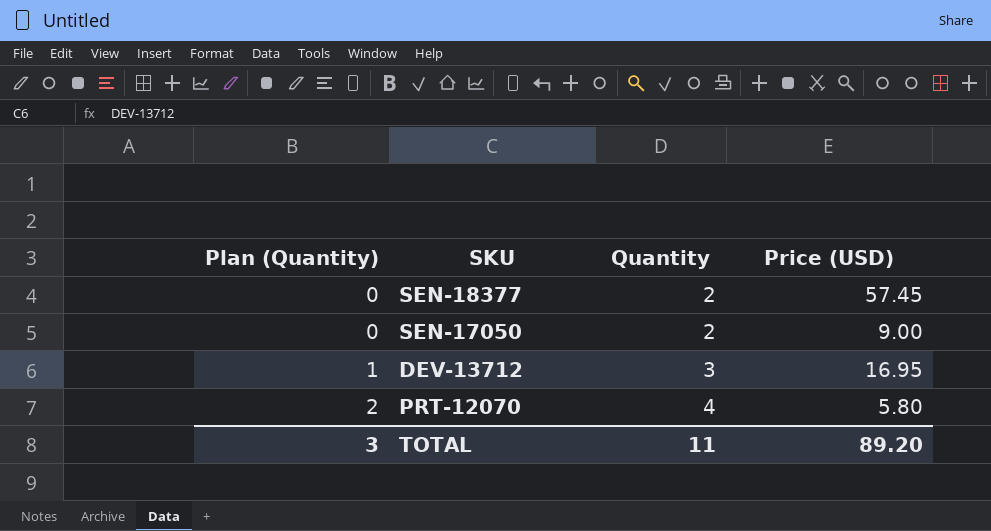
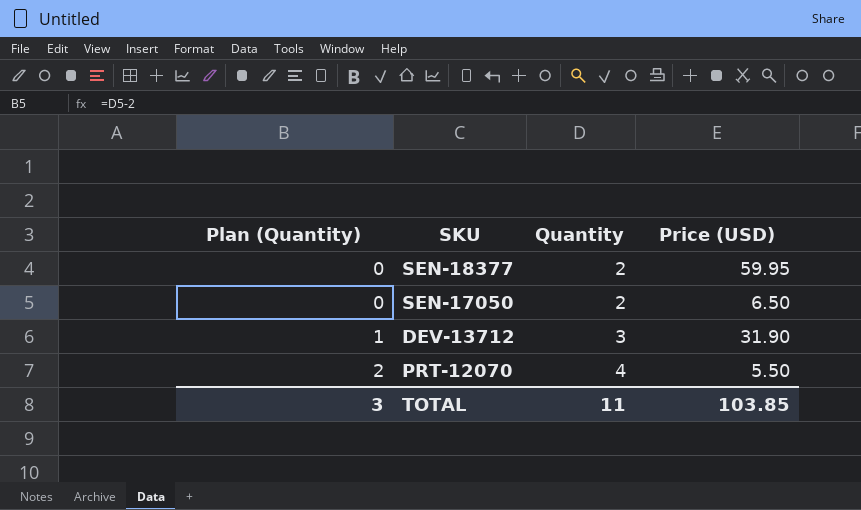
SEN-18377 | Price (USD): 57.45 -> 59.95
SEN-17050 | Price (USD): 9.00 -> 6.50
DEV-13712 | Price (USD): 16.95 -> 31.90
PRT-12070 | Price (USD): 5.80 -> 5.50
TOTAL | Price (USD): 89.20 -> 103.85

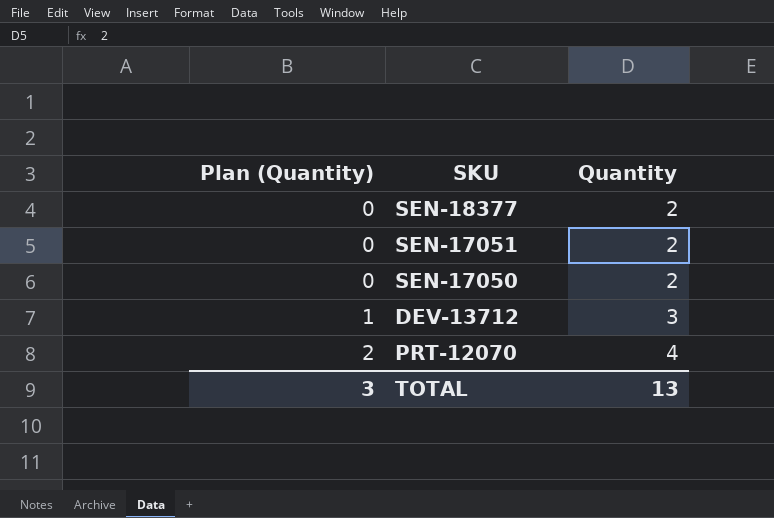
column Price (USD) | position: 4 -> none
row SEN-17051: none -> 0 | 2
TOTAL | Quantity: 11 -> 13

